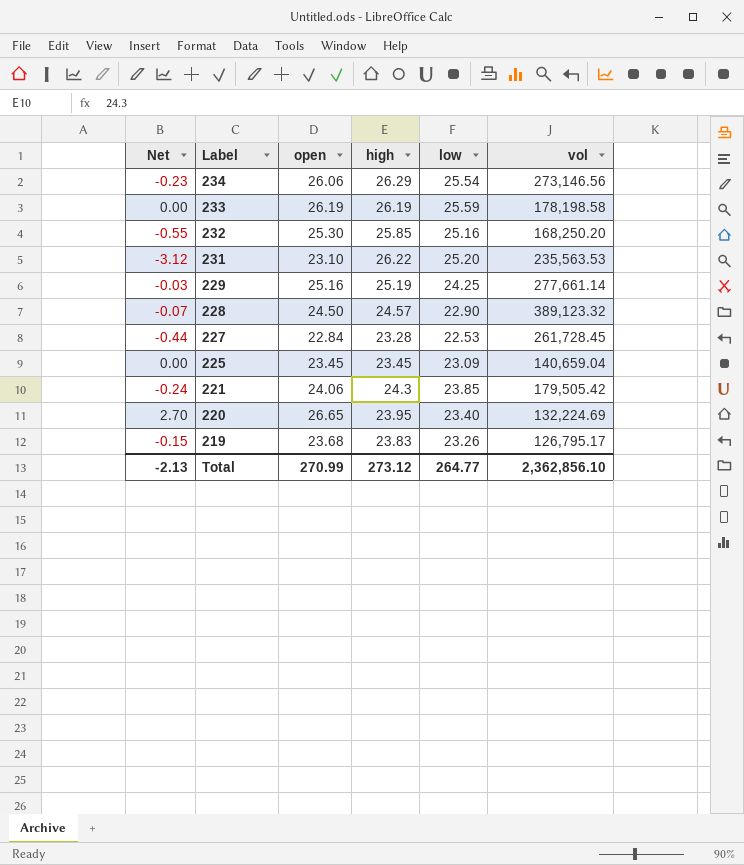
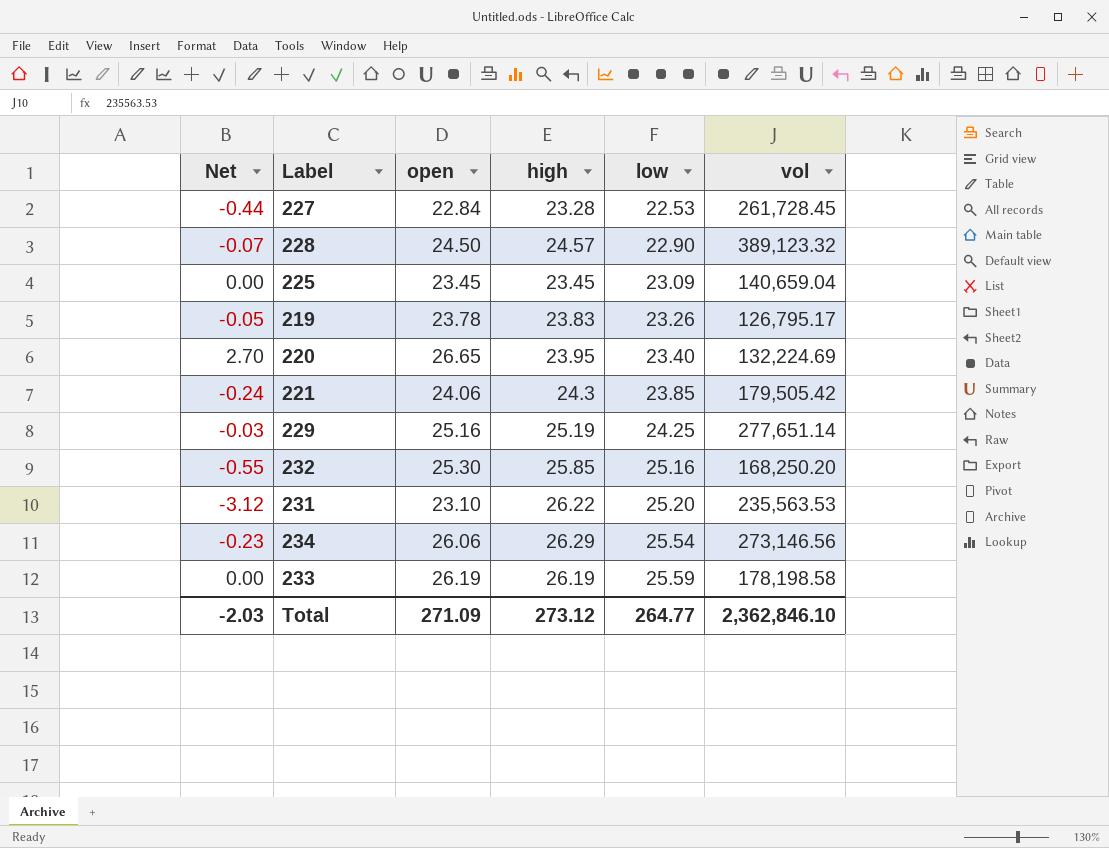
row order: Label descending -> low ascending
219 | Net: -0.15 -> -0.05
219 | open: 23.68 -> 23.78
229 | vol: 277,661.14 -> 277,651.14
Total | Net: -2.13 -> -2.03
Total | open: 270.99 -> 271.09
Total | vol: 2,362,856.10 -> 2,362,846.10

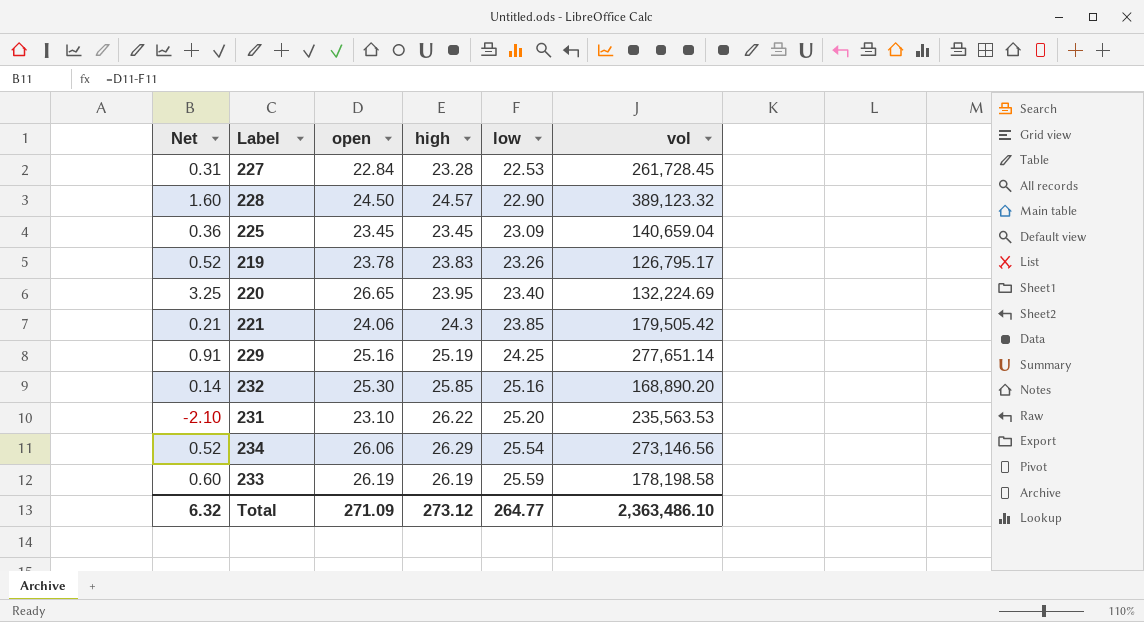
column Net | formula: [open] - [high] -> [open] - [low]
232 | vol: 168,250.20 -> 168,890.20
Total | Net: -2.03 -> 6.32
Total | vol: 2,362,846.10 -> 2,363,486.10

